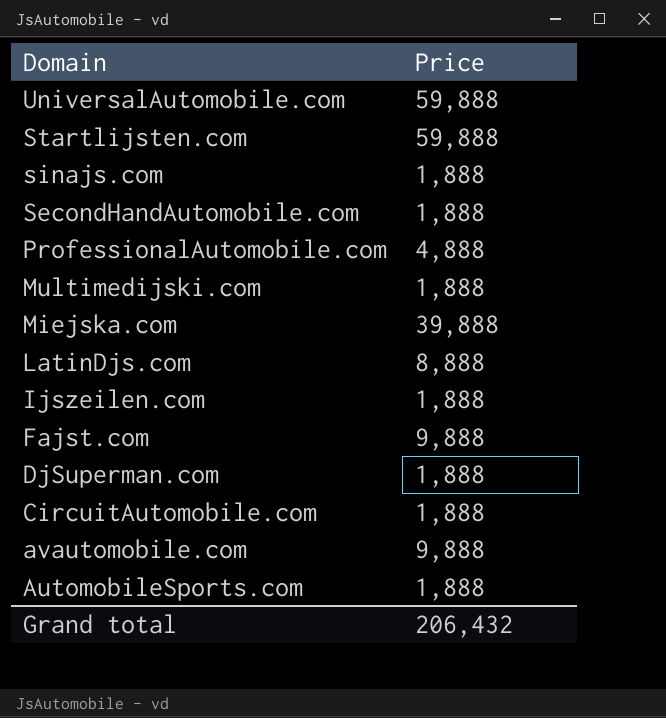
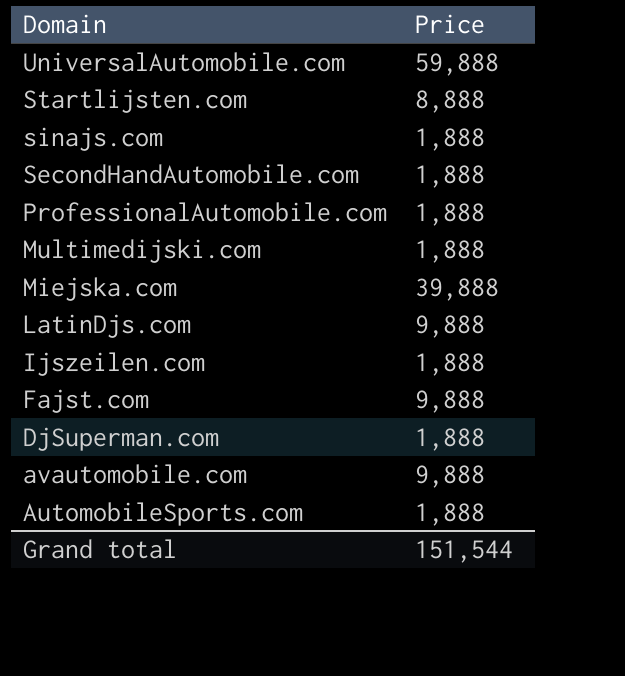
row CircuitAutomobile.com: 1,888 -> none
Startlijsten.com | Price: 59,888 -> 8,888
ProfessionalAutomobile.com | Price: 4,888 -> 1,888
LatinDjs.com | Price: 8,888 -> 9,888
Grand total | Price: 206,432 -> 151,544

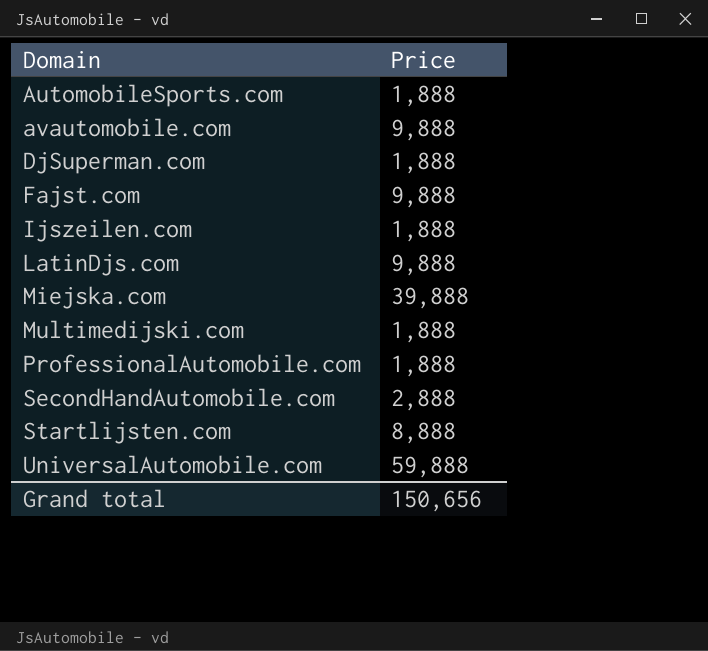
row order: Domain descending -> Domain ascending
row sinajs.com: 1,888 -> none
SecondHandAutomobile.com | Price: 1,888 -> 2,888
Grand total | Price: 151,544 -> 150,656

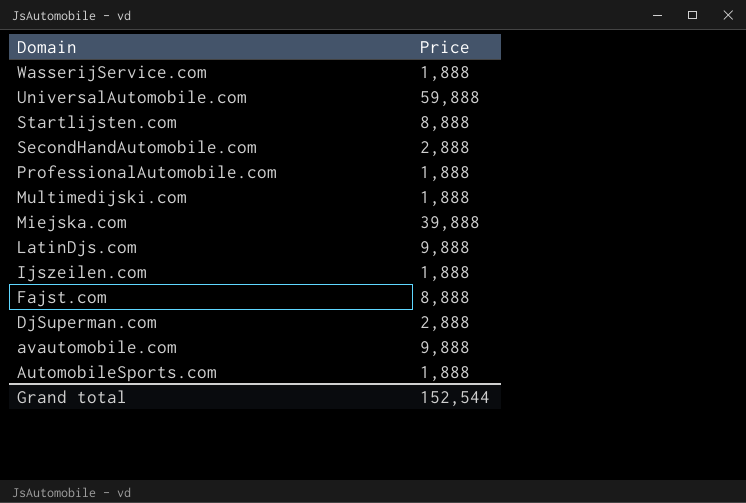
row order: Domain ascending -> Domain descending
row WasserijService.com: none -> 1,888
Fajst.com | Price: 9,888 -> 8,888
DjSuperman.com | Price: 1,888 -> 2,888
Grand total | Price: 150,656 -> 152,544

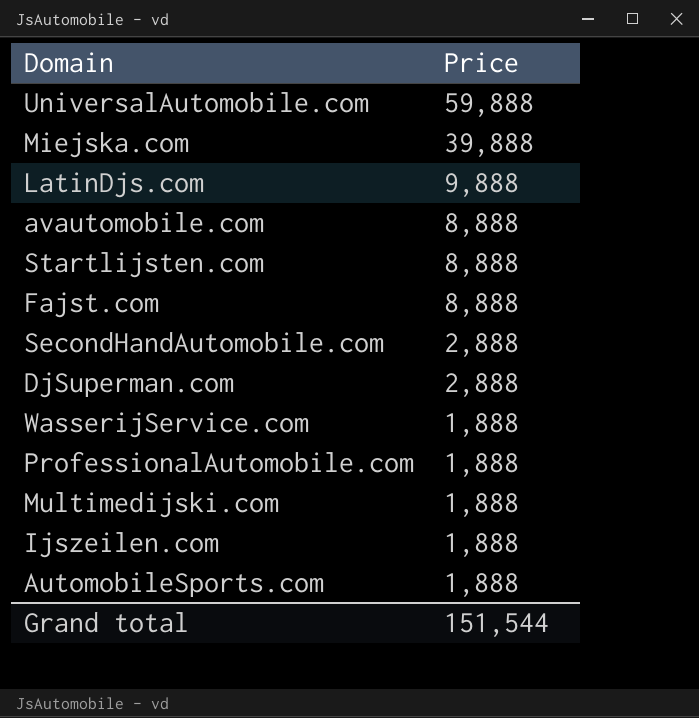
row order: Domain descending -> Price descending
avautomobile.com | Price: 9,888 -> 8,888
Grand total | Price: 152,544 -> 151,544

